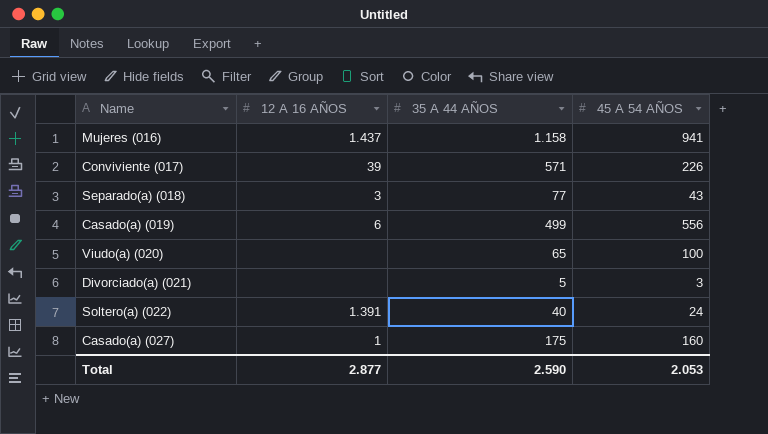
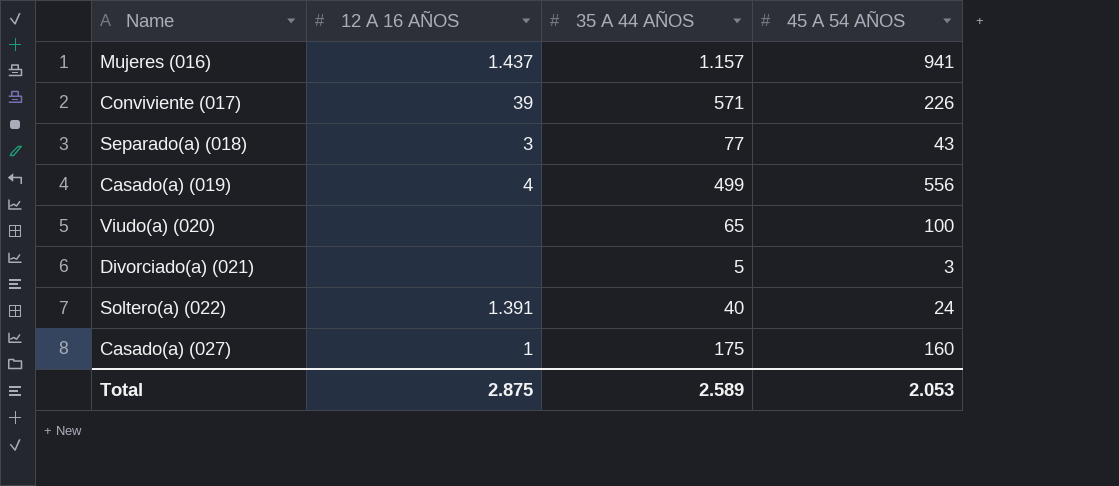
Mujeres (016) | 35 A 44 AÑOS: 1.158 -> 1.157
Casado(a) (019) | 12 A 16 AÑOS: 6 -> 4
Total | 12 A 16 AÑOS: 2.877 -> 2.875
Total | 35 A 44 AÑOS: 2.590 -> 2.589

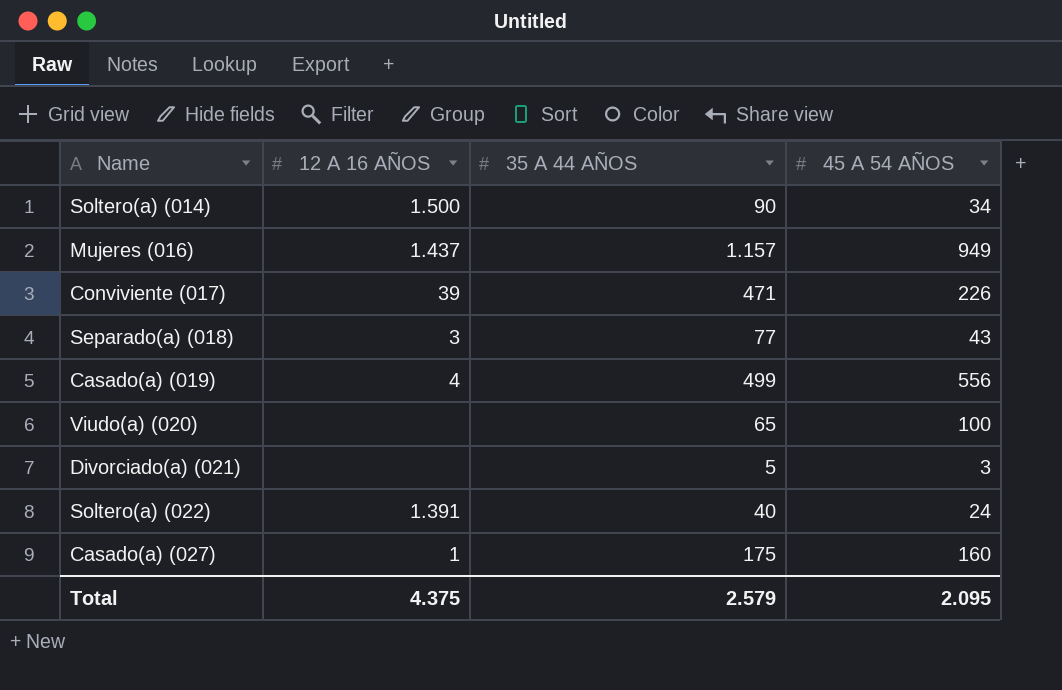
row Soltero(a) (014): none -> 1.500 | 90 | 34
Mujeres (016) | 45 A 54 AÑOS: 941 -> 949
Conviviente (017) | 35 A 44 AÑOS: 571 -> 471
Total | 12 A 16 AÑOS: 2.875 -> 4.375
Total | 35 A 44 AÑOS: 2.589 -> 2.579
Total | 45 A 54 AÑOS: 2.053 -> 2.095

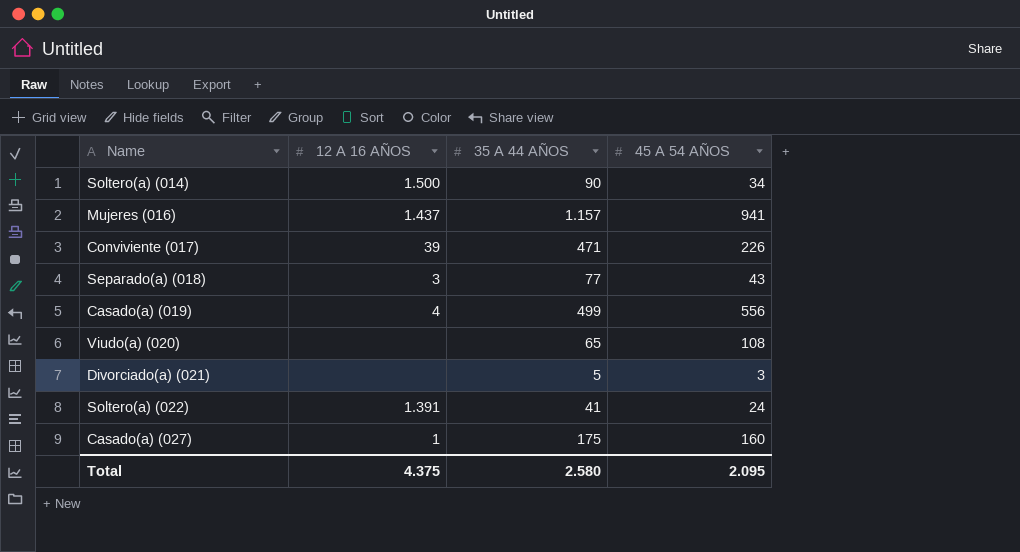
Mujeres (016) | 45 A 54 AÑOS: 949 -> 941
Viudo(a) (020) | 45 A 54 AÑOS: 100 -> 108
Soltero(a) (022) | 35 A 44 AÑOS: 40 -> 41
Total | 35 A 44 AÑOS: 2.579 -> 2.580

